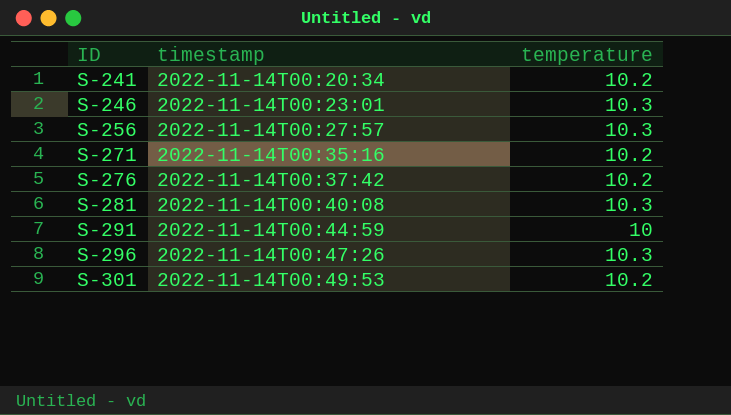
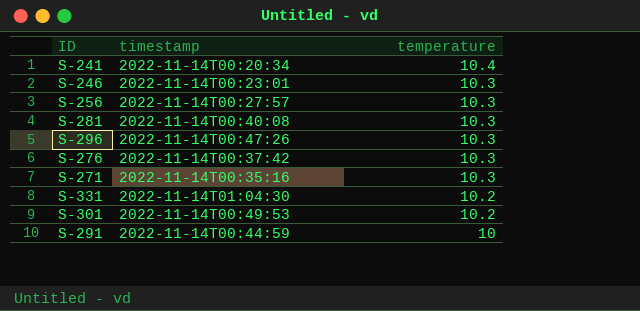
row order: ID ascending -> temperature descending
S-241 | temperature: 10.2 -> 10.4
S-276 | temperature: 10.2 -> 10.3
S-271 | temperature: 10.2 -> 10.3
row S-331: none -> 2022-11-14T01:04:30 | 10.2

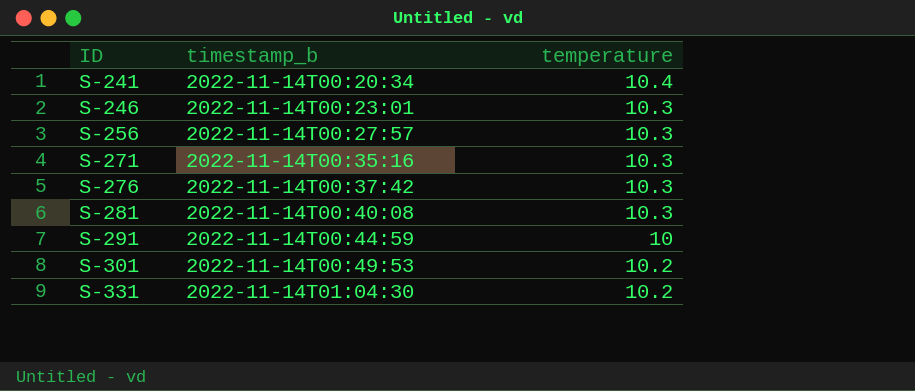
row order: temperature descending -> ID ascending
column name: timestamp -> timestamp_b
row S-296: 2022-11-14T00:47:26 | 10.3 -> none

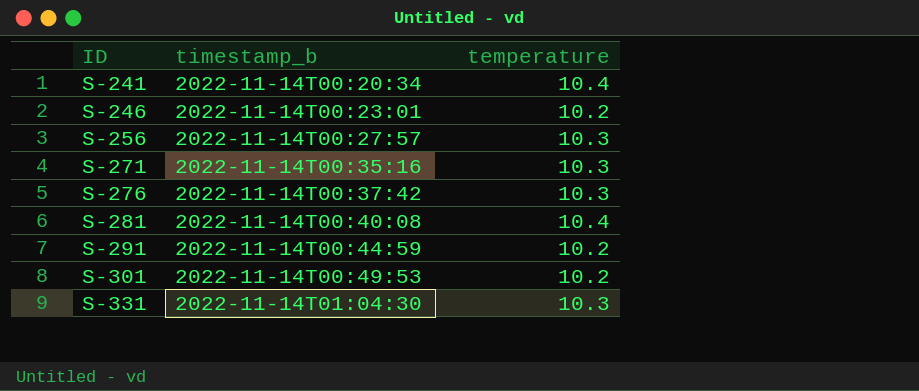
S-246 | temperature: 10.3 -> 10.2
S-281 | temperature: 10.3 -> 10.4
S-291 | temperature: 10 -> 10.2
S-331 | temperature: 10.2 -> 10.3

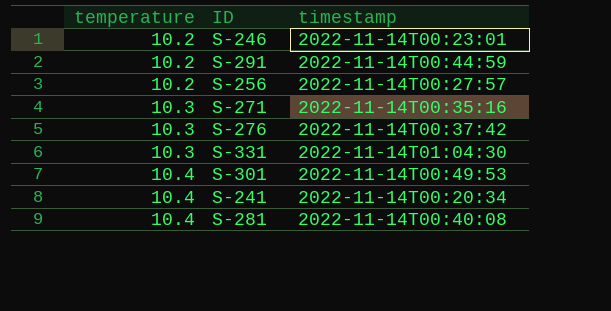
row order: ID ascending -> temperature ascending
column temperature | position: 3 -> 1
column name: timestamp_b -> timestamp
S-256 | temperature: 10.3 -> 10.2
S-301 | temperature: 10.2 -> 10.4

